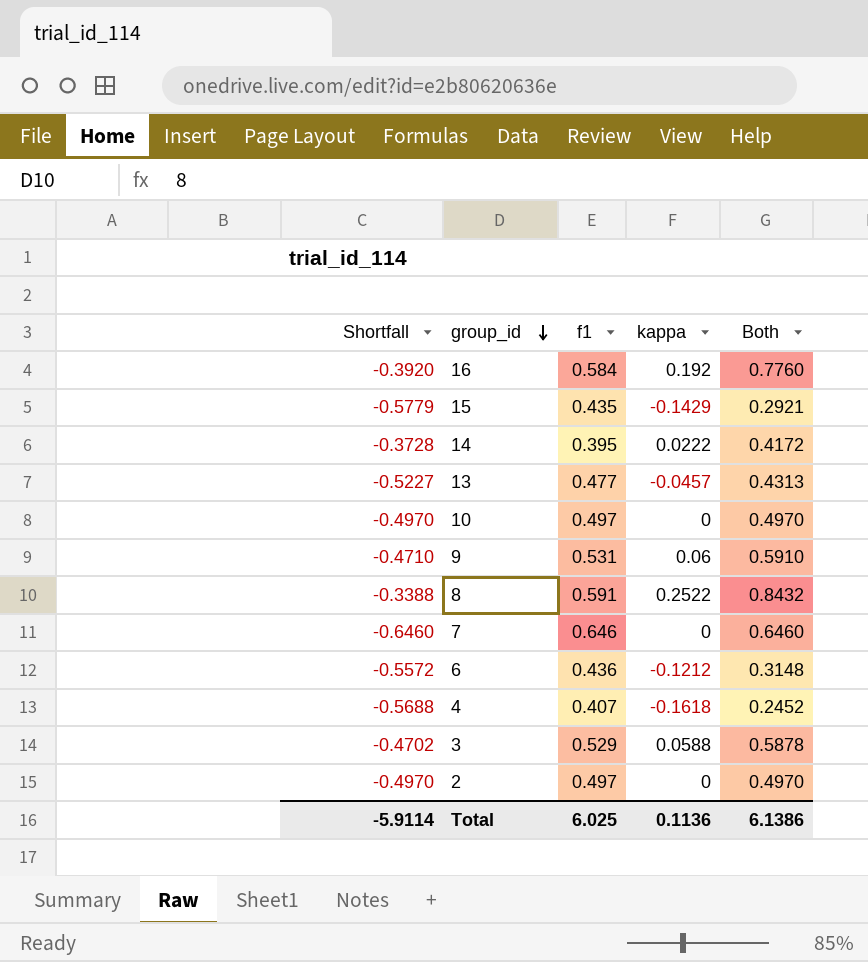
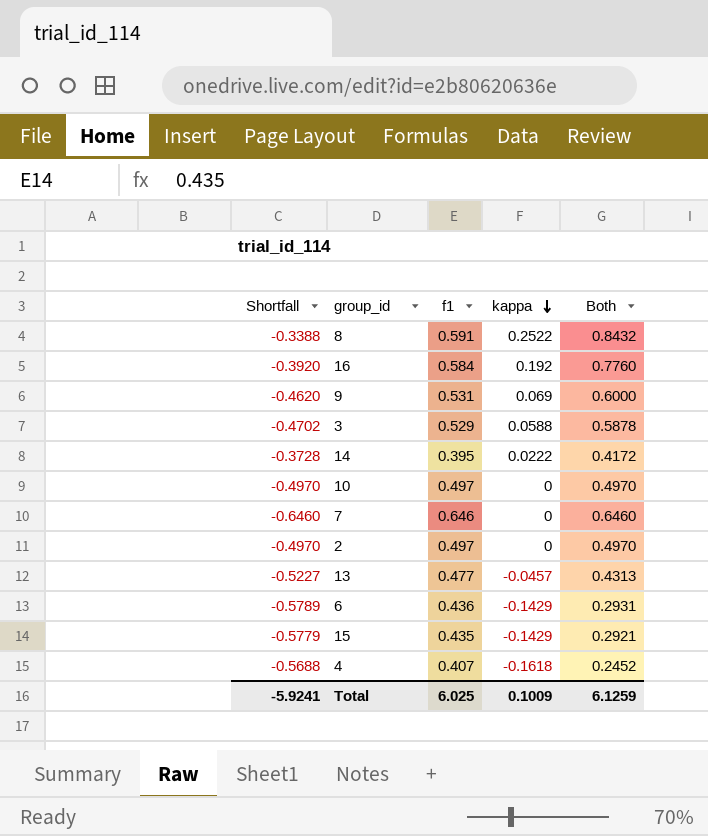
row order: group_id descending -> kappa descending
9 | Shortfall: -0.4710 -> -0.4620
9 | kappa: 0.06 -> 0.069
9 | Both: 0.5910 -> 0.6000
6 | Shortfall: -0.5572 -> -0.5789
6 | kappa: -0.1212 -> -0.1429
6 | Both: 0.3148 -> 0.2931
Total | Shortfall: -5.9114 -> -5.9241
Total | kappa: 0.1136 -> 0.1009
Total | Both: 6.1386 -> 6.1259

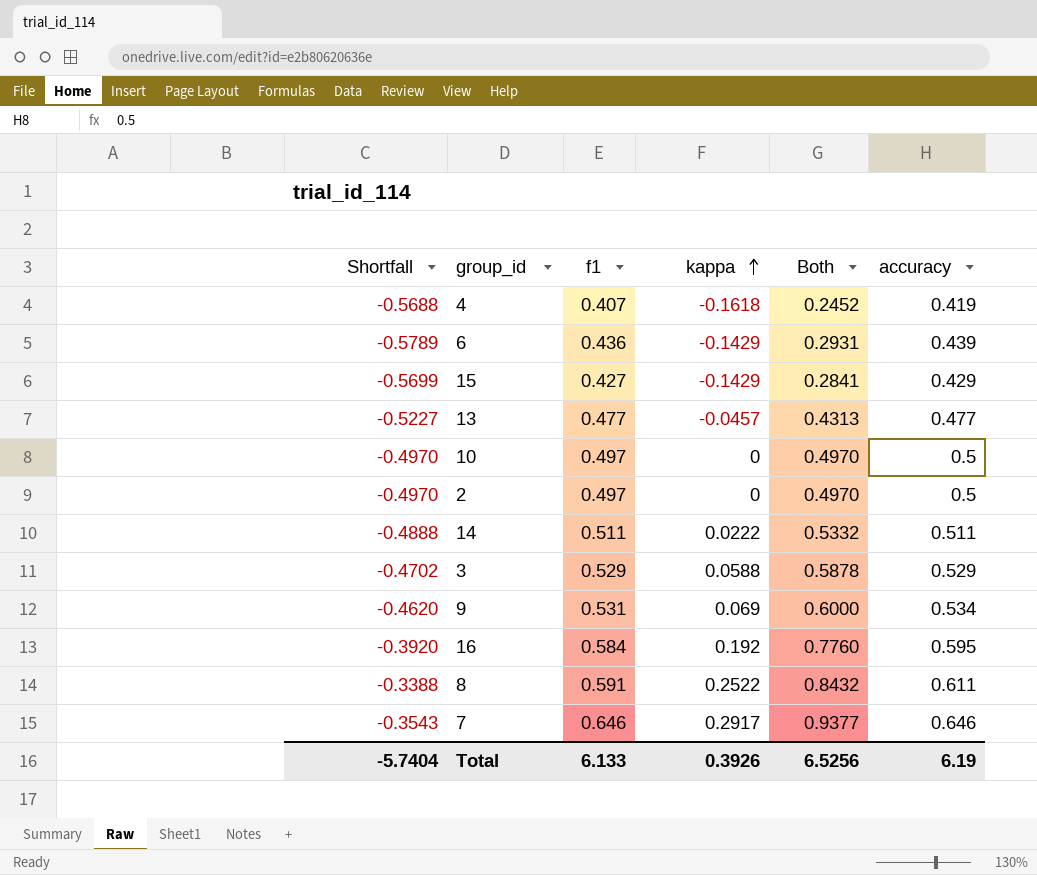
row order: kappa descending -> kappa ascending
column accuracy | position: none -> 6
15 | Shortfall: -0.5779 -> -0.5699
15 | f1: 0.435 -> 0.427
15 | Both: 0.2921 -> 0.2841
14 | Shortfall: -0.3728 -> -0.4888
14 | f1: 0.395 -> 0.511
14 | Both: 0.4172 -> 0.5332
7 | Shortfall: -0.6460 -> -0.3543
7 | kappa: 0 -> 0.2917
7 | Both: 0.6460 -> 0.9377
Total | Shortfall: -5.9241 -> -5.7404
Total | f1: 6.025 -> 6.133
Total | kappa: 0.1009 -> 0.3926
Total | Both: 6.1259 -> 6.5256

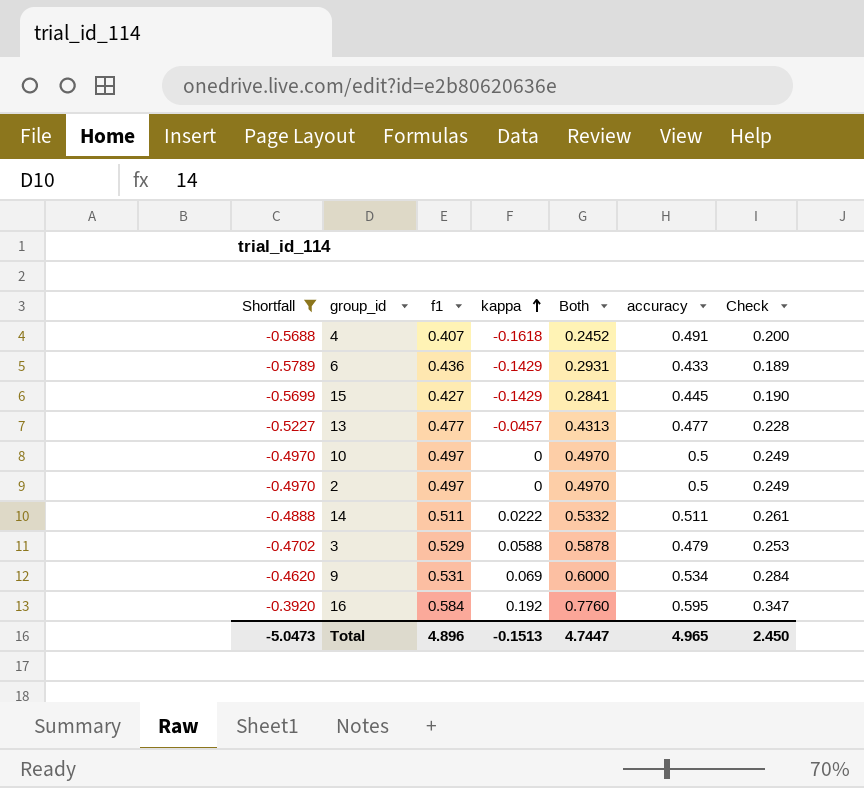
filter: none -> Shortfall <= -0.3920
column Check | formula: none -> [f1] * [accuracy]
4 | accuracy: 0.419 -> 0.491
6 | accuracy: 0.439 -> 0.433
15 | accuracy: 0.429 -> 0.445
3 | accuracy: 0.529 -> 0.479
Total | Shortfall: -5.7404 -> -5.0473
Total | f1: 6.133 -> 4.896
Total | kappa: 0.3926 -> -0.1513
Total | Both: 6.5256 -> 4.7447
Total | accuracy: 6.19 -> 4.965

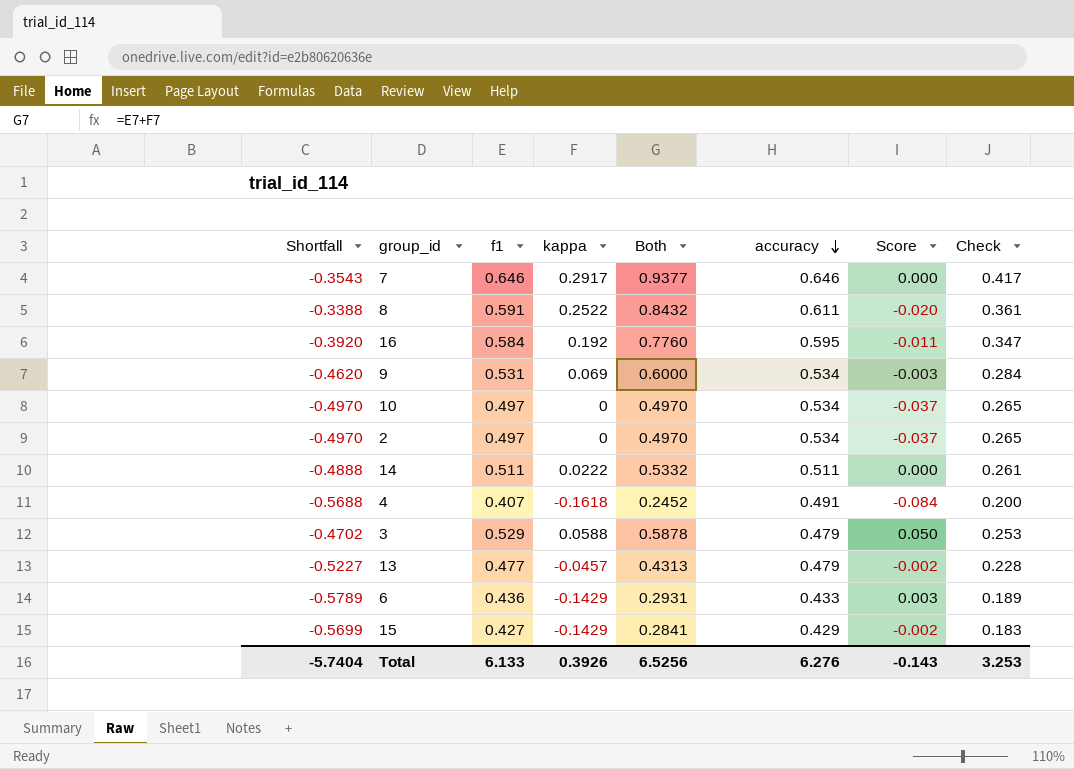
filter: Shortfall <= -0.3920 -> none
row order: kappa ascending -> accuracy descending
column Score | formula: none -> [f1] - [accuracy]
10 | accuracy: 0.5 -> 0.534
10 | Check: 0.249 -> 0.265
2 | accuracy: 0.5 -> 0.534
2 | Check: 0.249 -> 0.265
13 | accuracy: 0.477 -> 0.479
15 | accuracy: 0.445 -> 0.429
15 | Check: 0.190 -> 0.183
Total | Shortfall: -5.0473 -> -5.7404
Total | f1: 4.896 -> 6.133
Total | kappa: -0.1513 -> 0.3926
Total | Both: 4.7447 -> 6.5256
Total | accuracy: 4.965 -> 6.276
Total | Check: 2.450 -> 3.253

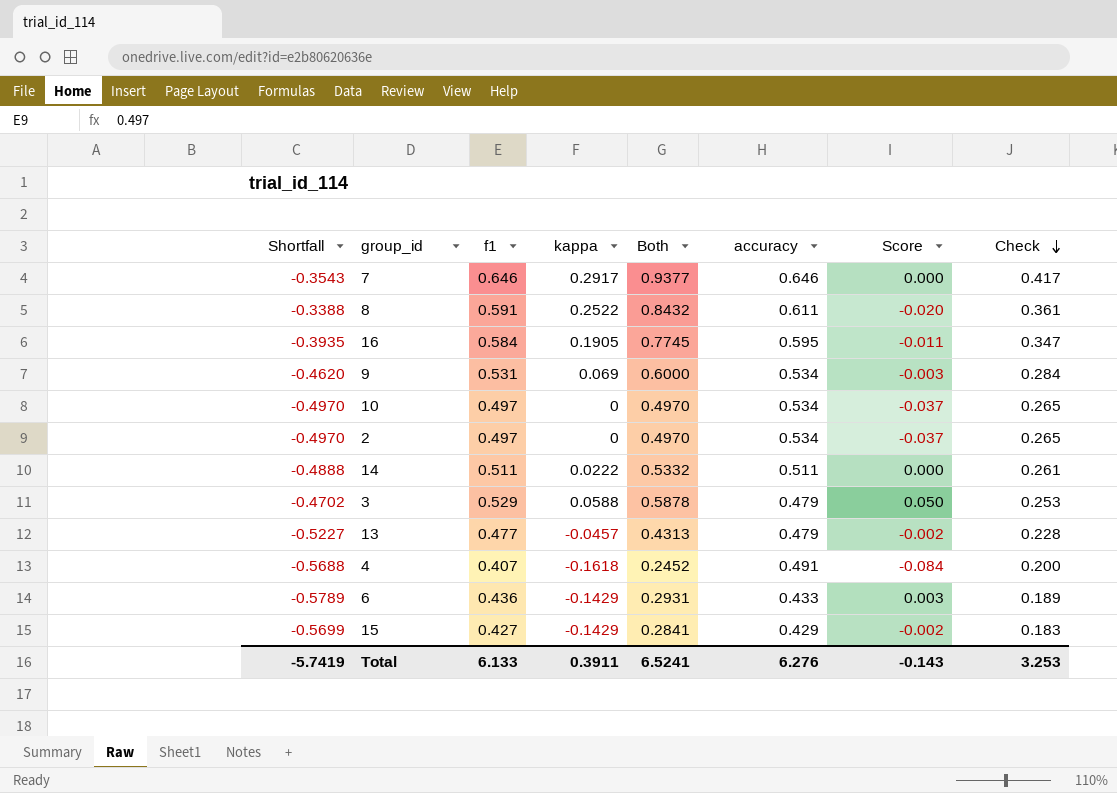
row order: accuracy descending -> Check descending
16 | Shortfall: -0.3920 -> -0.3935
16 | kappa: 0.192 -> 0.1905
16 | Both: 0.7760 -> 0.7745
Total | Shortfall: -5.7404 -> -5.7419
Total | kappa: 0.3926 -> 0.3911
Total | Both: 6.5256 -> 6.5241

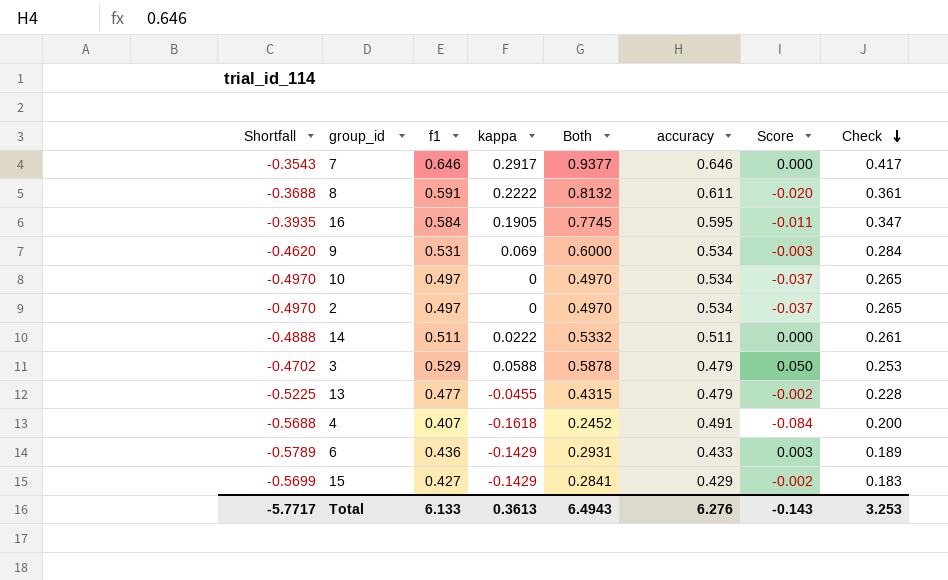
8 | Shortfall: -0.3388 -> -0.3688
8 | kappa: 0.2522 -> 0.2222
8 | Both: 0.8432 -> 0.8132
13 | Shortfall: -0.5227 -> -0.5225
13 | kappa: -0.0457 -> -0.0455
13 | Both: 0.4313 -> 0.4315
Total | Shortfall: -5.7419 -> -5.7717
Total | kappa: 0.3911 -> 0.3613
Total | Both: 6.5241 -> 6.4943

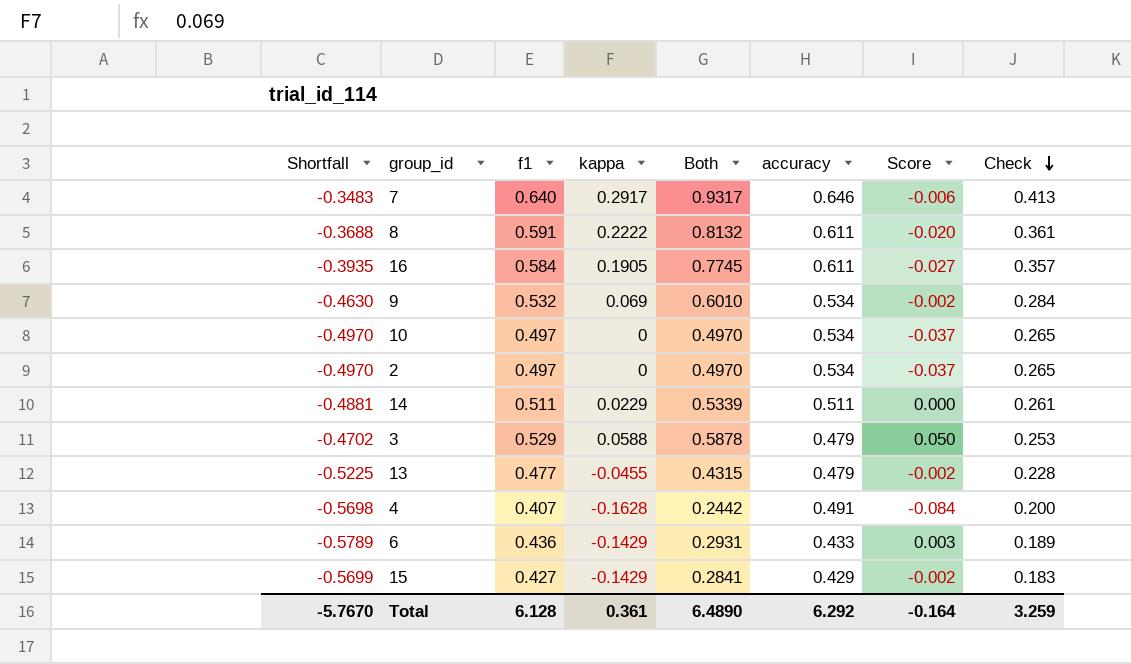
7 | Shortfall: -0.3543 -> -0.3483
7 | f1: 0.646 -> 0.640
7 | Both: 0.9377 -> 0.9317
7 | Score: 0.000 -> -0.006
7 | Check: 0.417 -> 0.413
16 | accuracy: 0.595 -> 0.611
16 | Score: -0.011 -> -0.027
16 | Check: 0.347 -> 0.357
9 | Shortfall: -0.4620 -> -0.4630
9 | f1: 0.531 -> 0.532
9 | Both: 0.6000 -> 0.6010
9 | Score: -0.003 -> -0.002
14 | Shortfall: -0.4888 -> -0.4881
14 | kappa: 0.0222 -> 0.0229
14 | Both: 0.5332 -> 0.5339
4 | Shortfall: -0.5688 -> -0.5698
4 | kappa: -0.1618 -> -0.1628
4 | Both: 0.2452 -> 0.2442
Total | Shortfall: -5.7717 -> -5.7670
Total | f1: 6.133 -> 6.128
Total | kappa: 0.3613 -> 0.361
Total | Both: 6.4943 -> 6.4890
Total | accuracy: 6.276 -> 6.292
Total | Score: -0.143 -> -0.164
Total | Check: 3.253 -> 3.259

